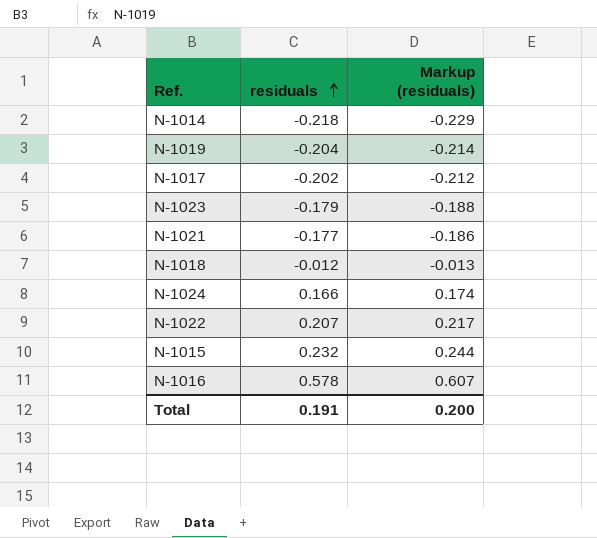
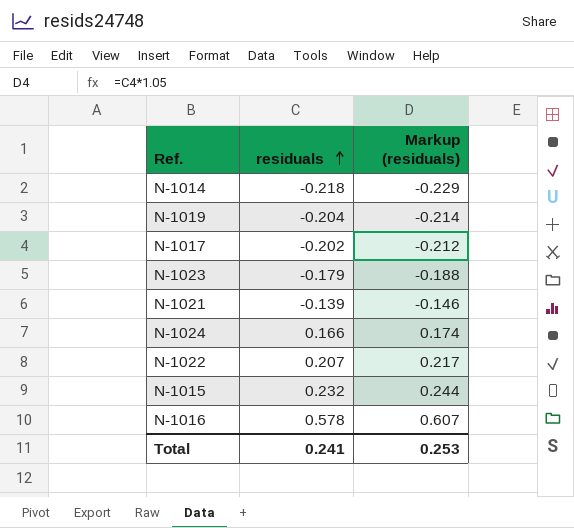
row N-1018: -0.012 | -0.013 -> none
N-1021 | residuals: -0.177 -> -0.139
N-1021 | Markup (residuals): -0.186 -> -0.146
Total | residuals: 0.191 -> 0.241
Total | Markup (residuals): 0.200 -> 0.253

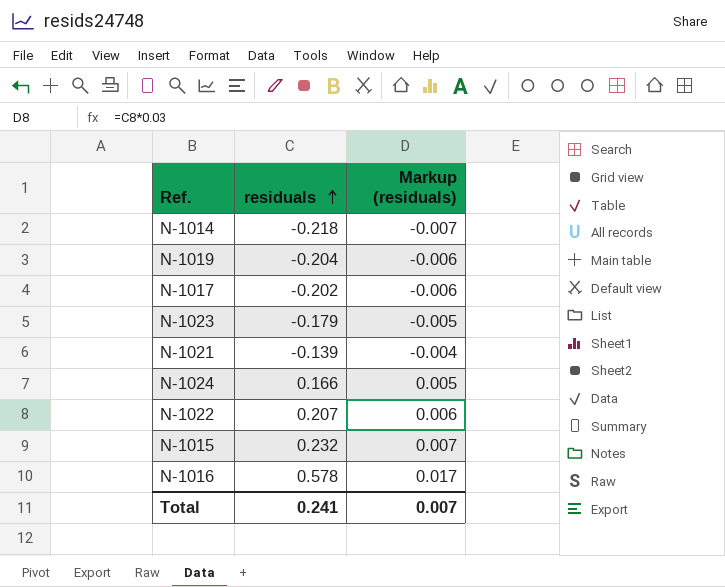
column Markup (residuals) | formula: [residuals] * 1.05 -> [residuals] * 0.03
Total | Markup (residuals): 0.253 -> 0.007

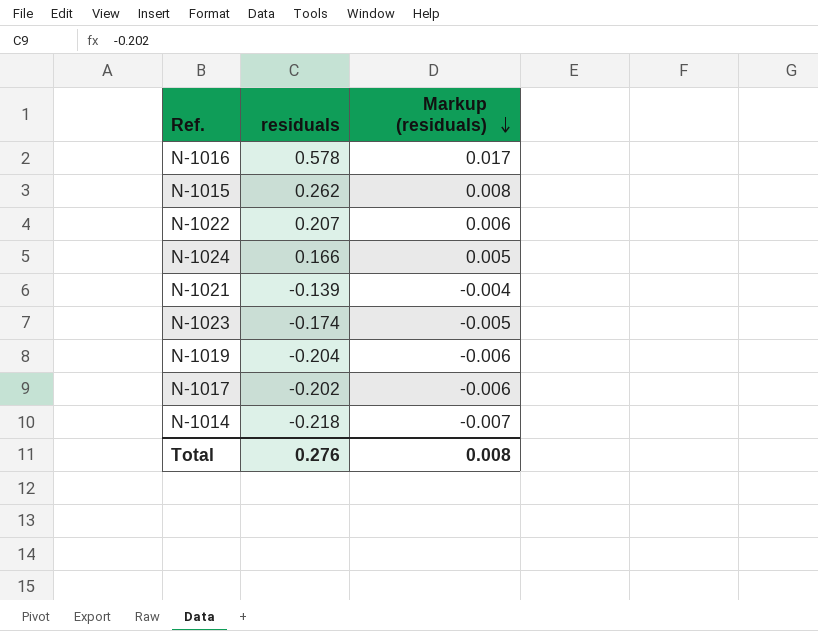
row order: residuals ascending -> Markup (residuals) descending
N-1015 | residuals: 0.232 -> 0.262
N-1015 | Markup (residuals): 0.007 -> 0.008
N-1023 | residuals: -0.179 -> -0.174
Total | residuals: 0.241 -> 0.276
Total | Markup (residuals): 0.007 -> 0.008

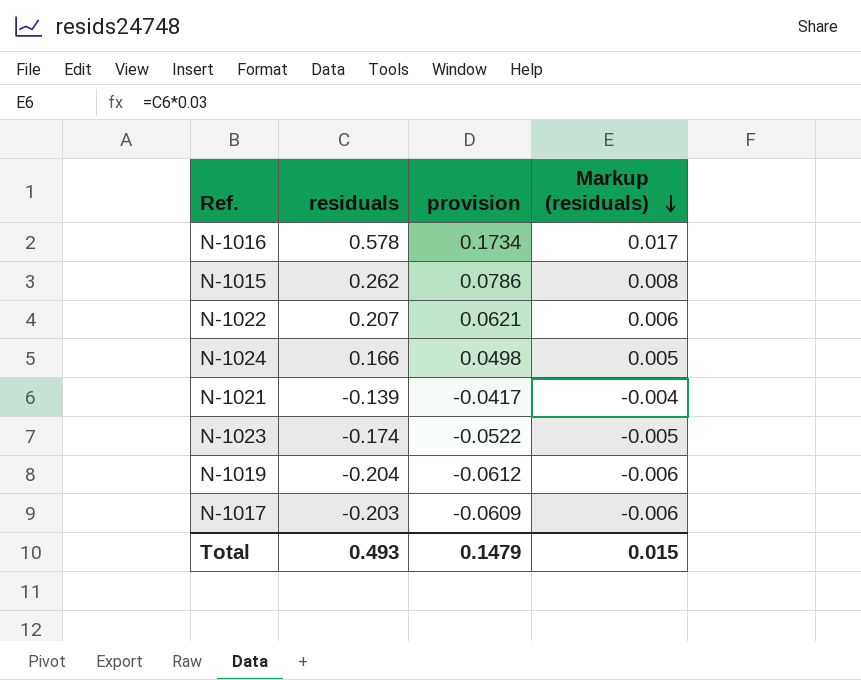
column provision | formula: none -> [residuals] * 0.3
row N-1014: -0.218 | -0.007 -> none
N-1017 | residuals: -0.202 -> -0.203
Total | residuals: 0.276 -> 0.493
Total | Markup (residuals): 0.008 -> 0.015

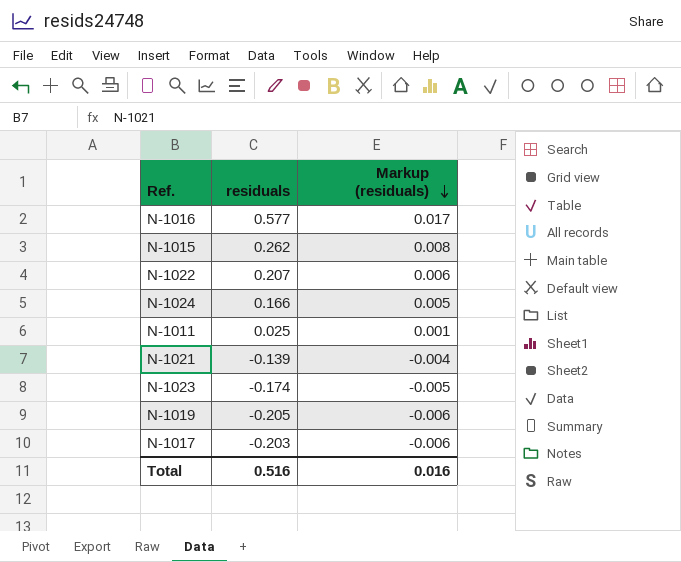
column provision | formula: [residuals] * 0.3 -> none
N-1016 | residuals: 0.578 -> 0.577
row N-1011: none -> 0.025 | 0.001
N-1019 | residuals: -0.204 -> -0.205
Total | residuals: 0.493 -> 0.516
Total | Markup (residuals): 0.015 -> 0.016

